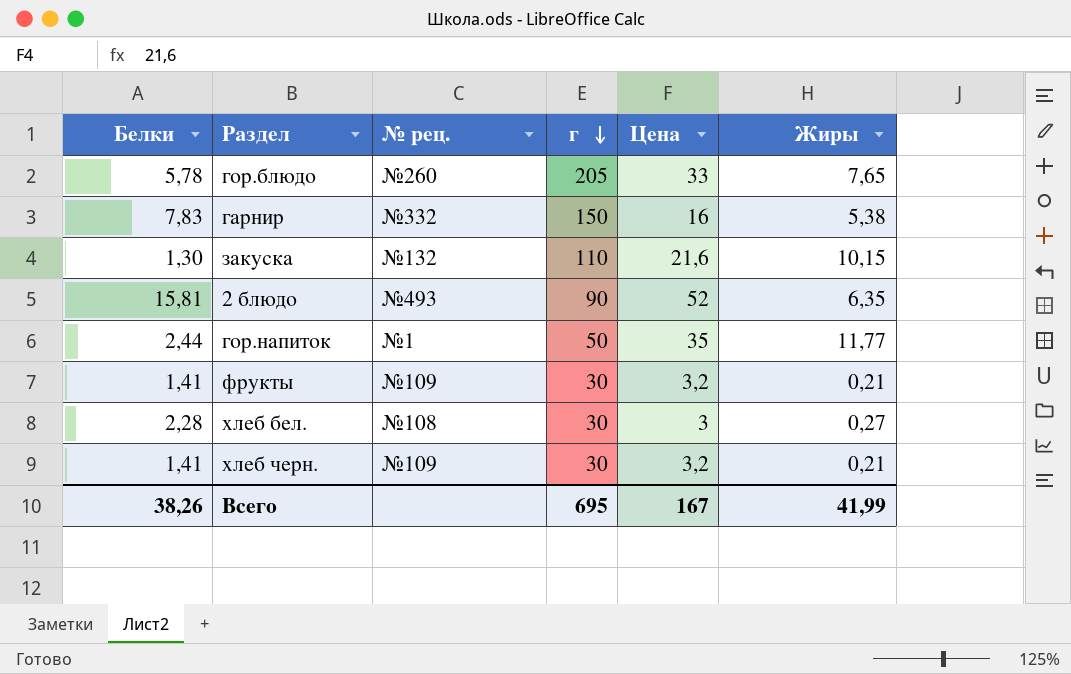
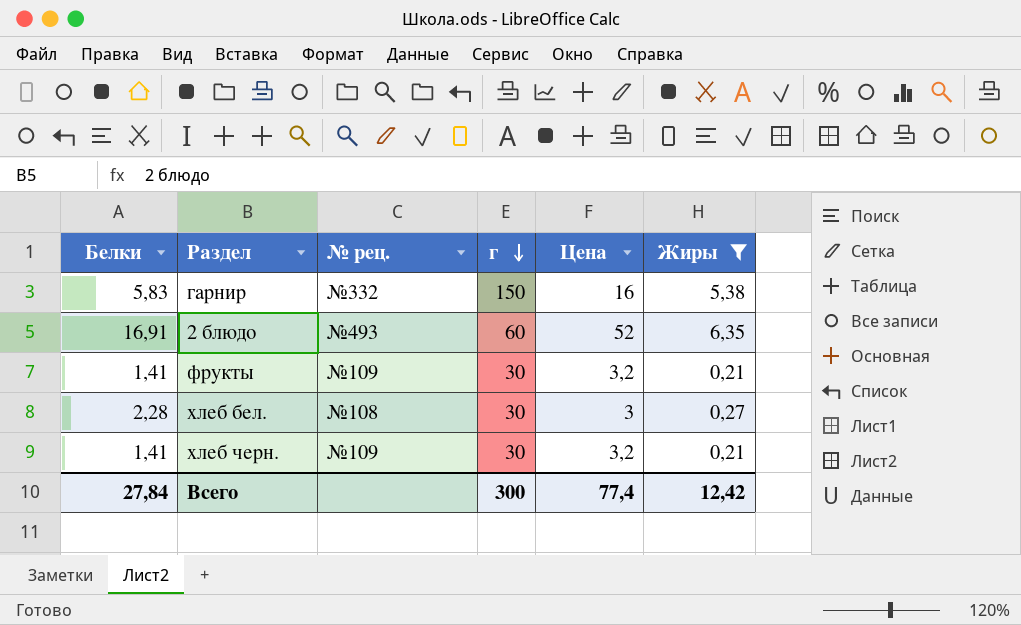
filter: none -> Жиры <= 6,35
гарнир | Белки: 7,83 -> 5,83
2 блюдо | Белки: 15,81 -> 16,91
2 блюдо | г: 90 -> 60
Всего | Белки: 38,26 -> 27,84
Всего | г: 695 -> 300
Всего | Цена: 167 -> 77,4
Всего | Жиры: 41,99 -> 12,42

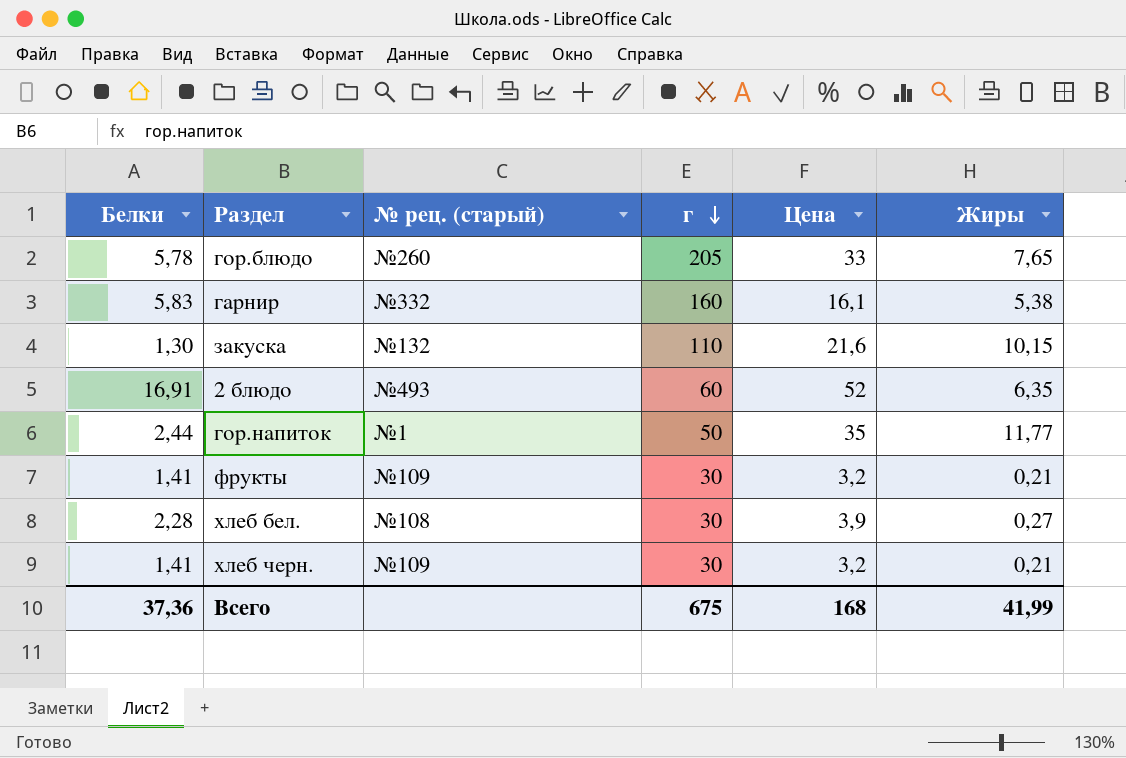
filter: Жиры <= 6,35 -> none
column name: № рец. -> № рец. (старый)
гарнир | г: 150 -> 160
гарнир | Цена: 16 -> 16,1
хлеб бел. | Цена: 3 -> 3,9
Всего | Белки: 27,84 -> 37,36
Всего | г: 300 -> 675
Всего | Цена: 77,4 -> 168
Всего | Жиры: 12,42 -> 41,99

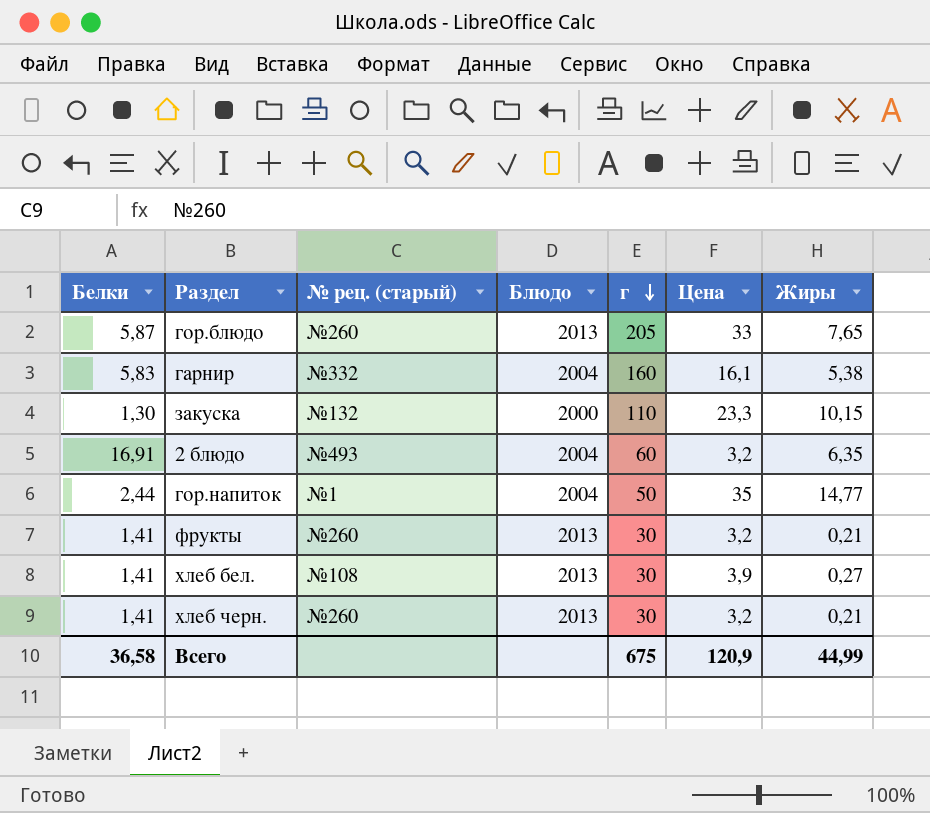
column Блюдо | position: none -> 4
гор.блюдо | Белки: 5,78 -> 5,87
закуска | Цена: 21,6 -> 23,3
2 блюдо | Цена: 52 -> 3,2
гор.напиток | Жиры: 11,77 -> 14,77
фрукты | № рец. (старый): №109 -> №260
хлеб бел. | Белки: 2,28 -> 1,41
хлеб черн. | № рец. (старый): №109 -> №260
Всего | Белки: 37,36 -> 36,58
Всего | Цена: 168 -> 120,9
Всего | Жиры: 41,99 -> 44,99

